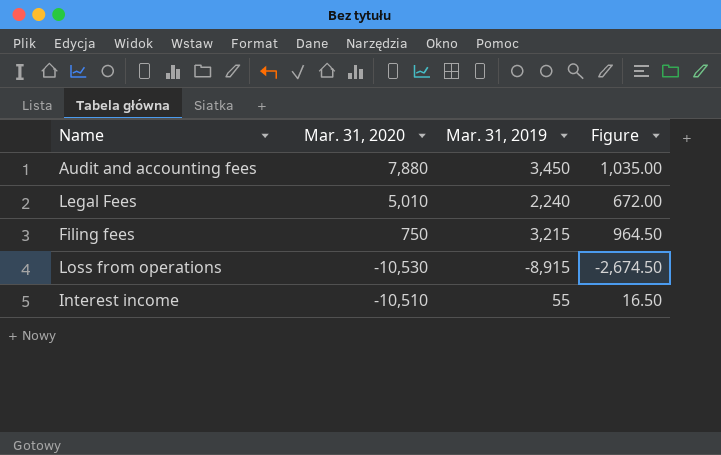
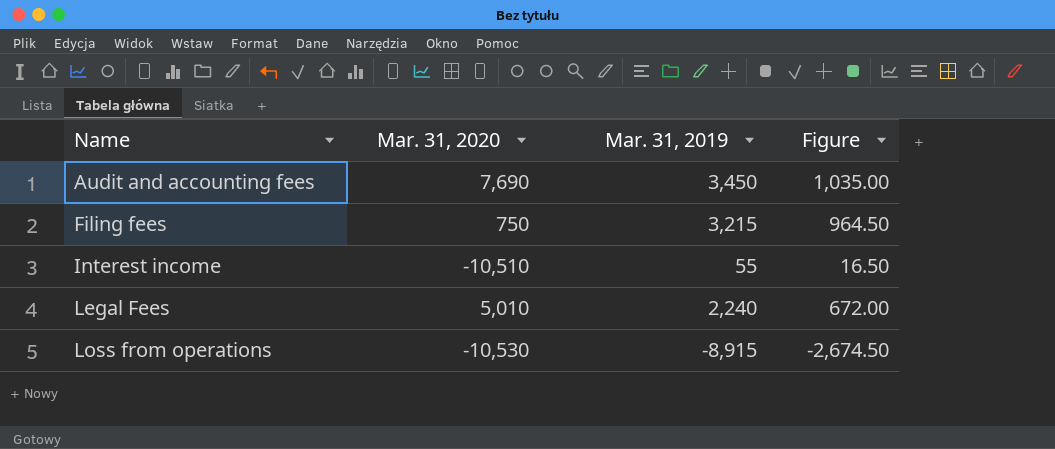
row order: none -> Name ascending
Audit and accounting fees | Mar. 31, 2020: 7,880 -> 7,690

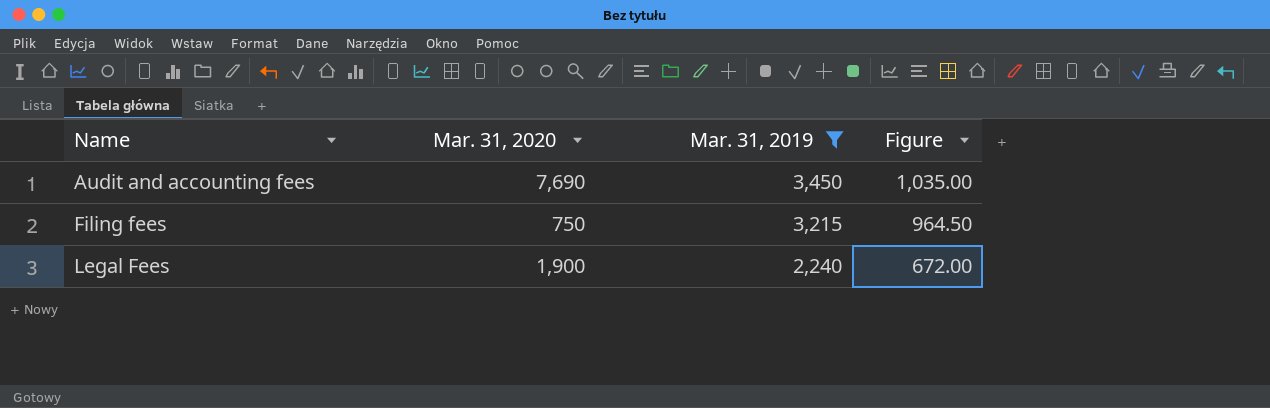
filter: none -> Mar. 31, 2019 >= 2,240
Legal Fees | Mar. 31, 2020: 5,010 -> 1,900

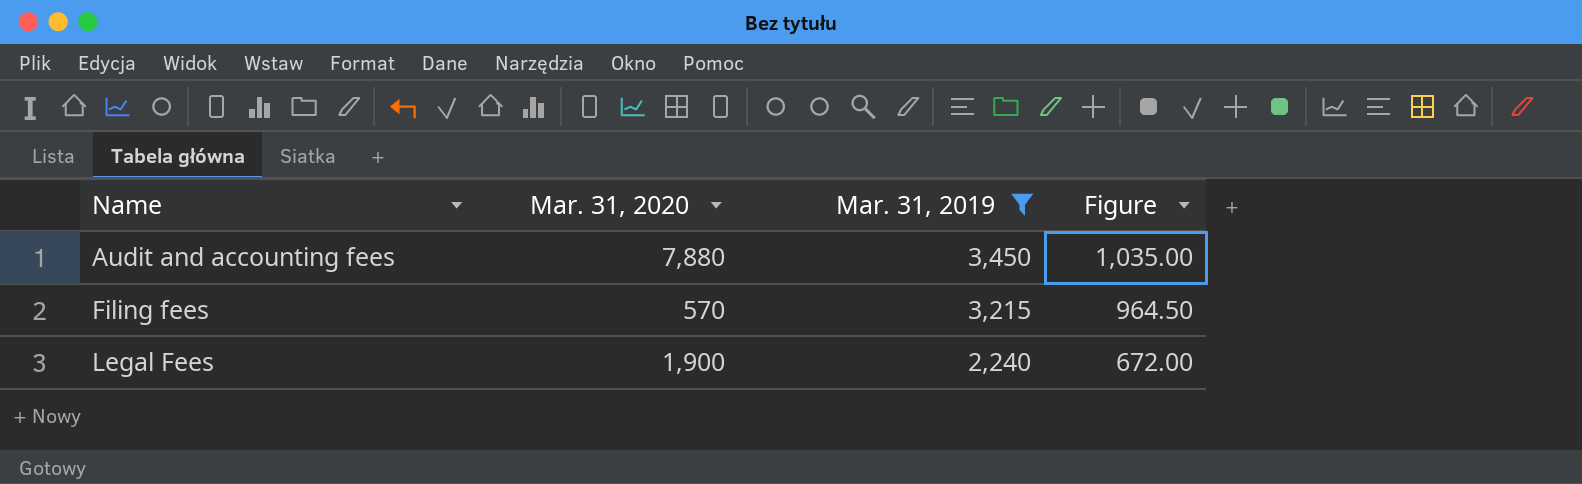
Audit and accounting fees | Mar. 31, 2020: 7,690 -> 7,880
Filing fees | Mar. 31, 2020: 750 -> 570

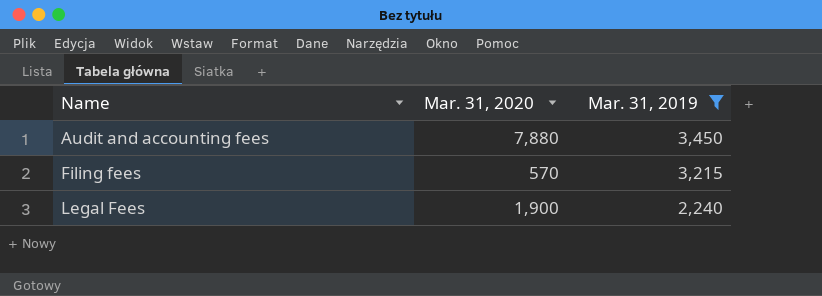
column Figure | formula: [Mar. 31, 2019] * 0.3 -> none

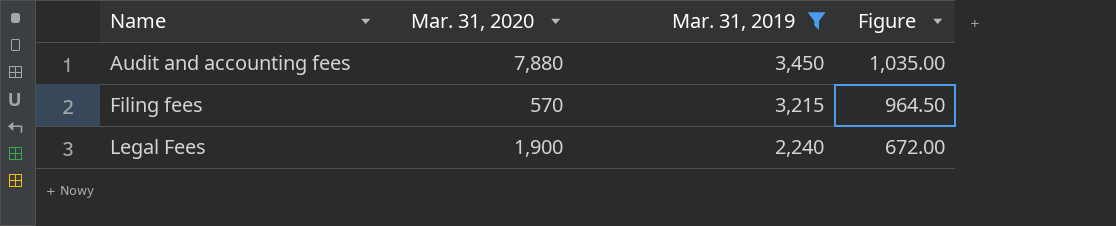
column Figure | formula: none -> [Mar. 31, 2019] * 0.3

